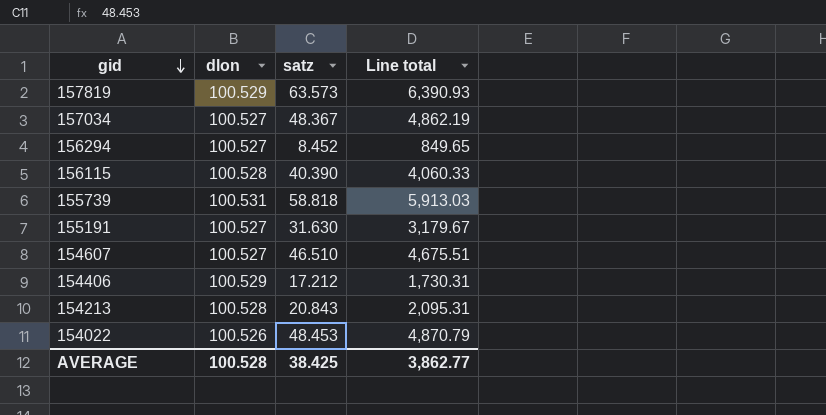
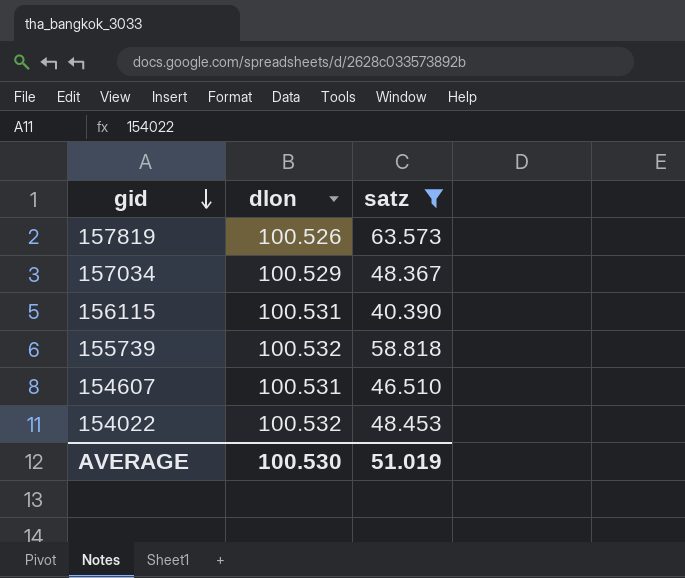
filter: none -> satz >= 40.390
column Line total | formula: [dlon] * [satz] -> none
157819 | dlon: 100.529 -> 100.526
157034 | dlon: 100.527 -> 100.529
156115 | dlon: 100.528 -> 100.531
155739 | dlon: 100.531 -> 100.532
154607 | dlon: 100.527 -> 100.531
154022 | dlon: 100.526 -> 100.532
AVERAGE | dlon: 100.528 -> 100.530
AVERAGE | satz: 38.425 -> 51.019

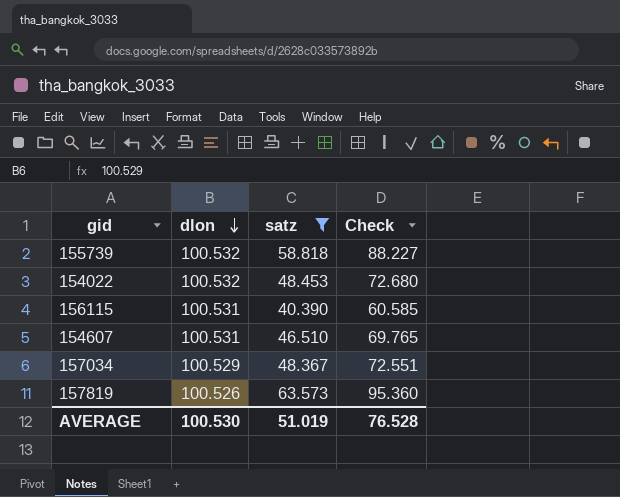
row order: gid descending -> dlon descending
column Check | formula: none -> [satz] * 1.5

